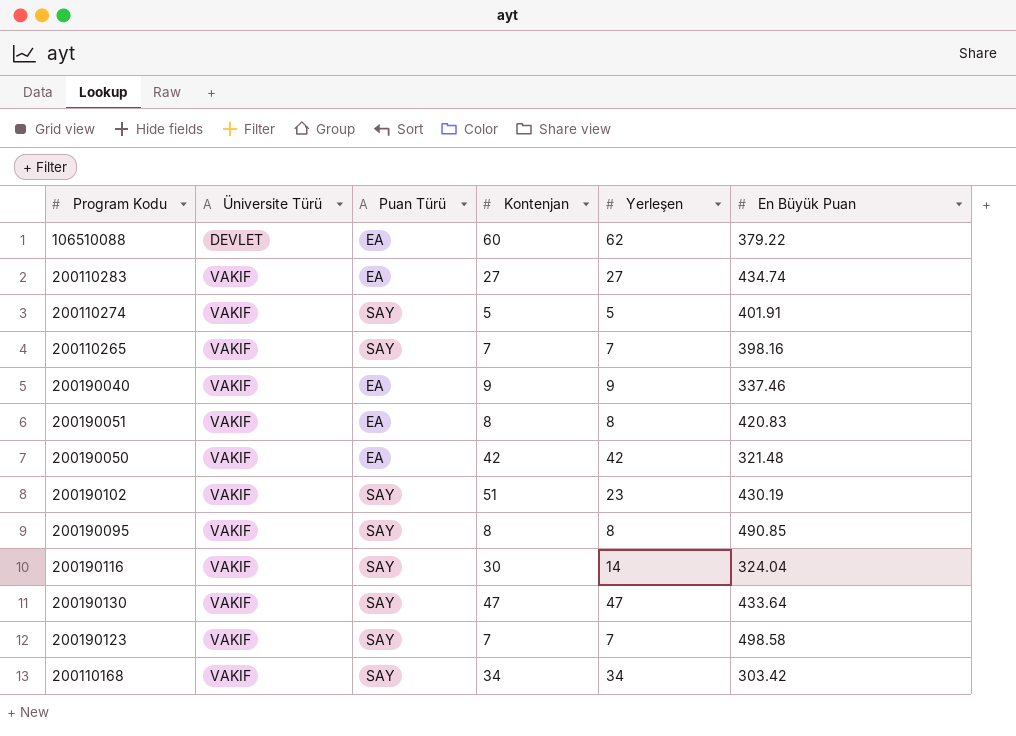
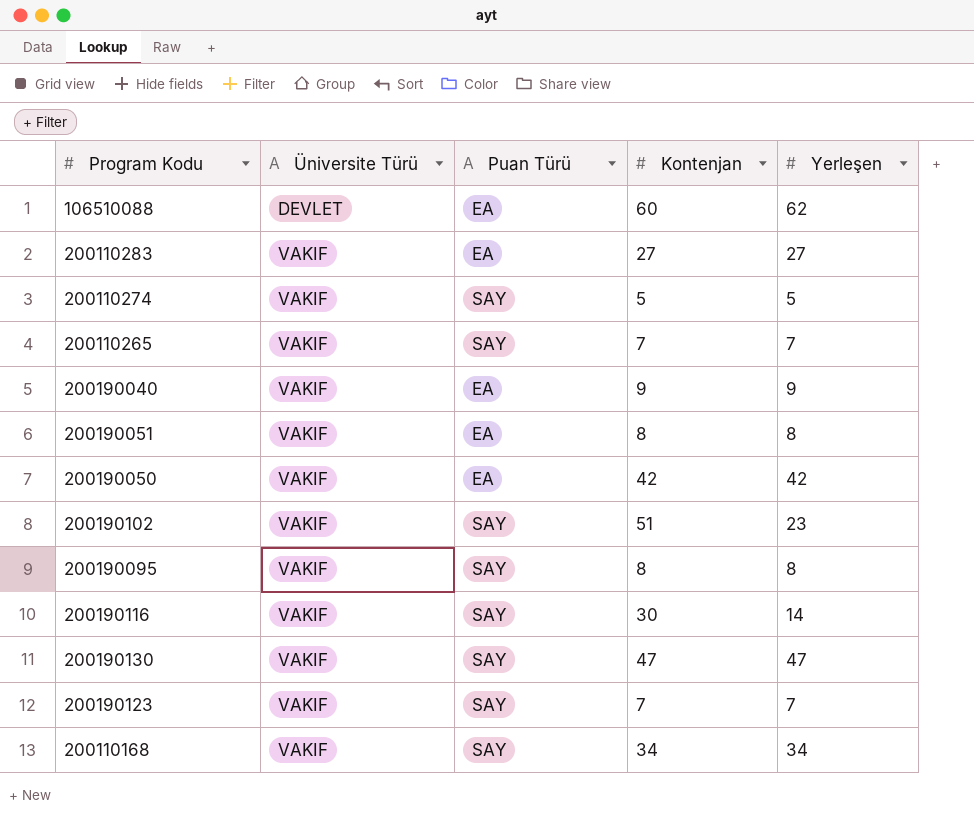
column En Büyük Puan | position: 6 -> none

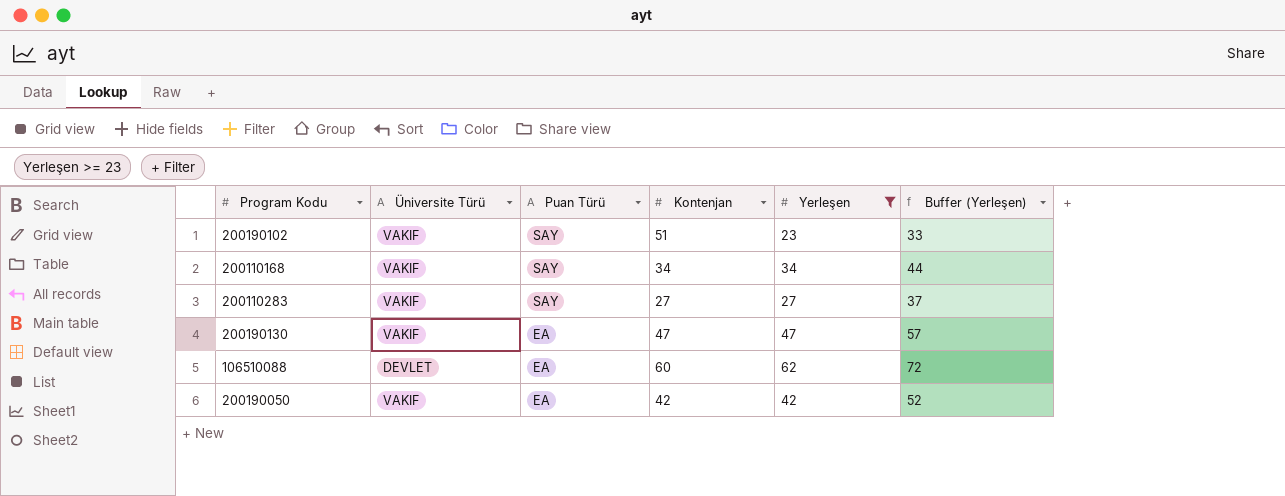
filter: none -> Yerleşen >= 23
row order: Üniversite Türü ascending -> Puan Türü descending
column Buffer (Yerleşen) | formula: none -> [Yerleşen] + 10
200110283 | Puan Türü: EA -> SAY
200190130 | Puan Türü: SAY -> EA

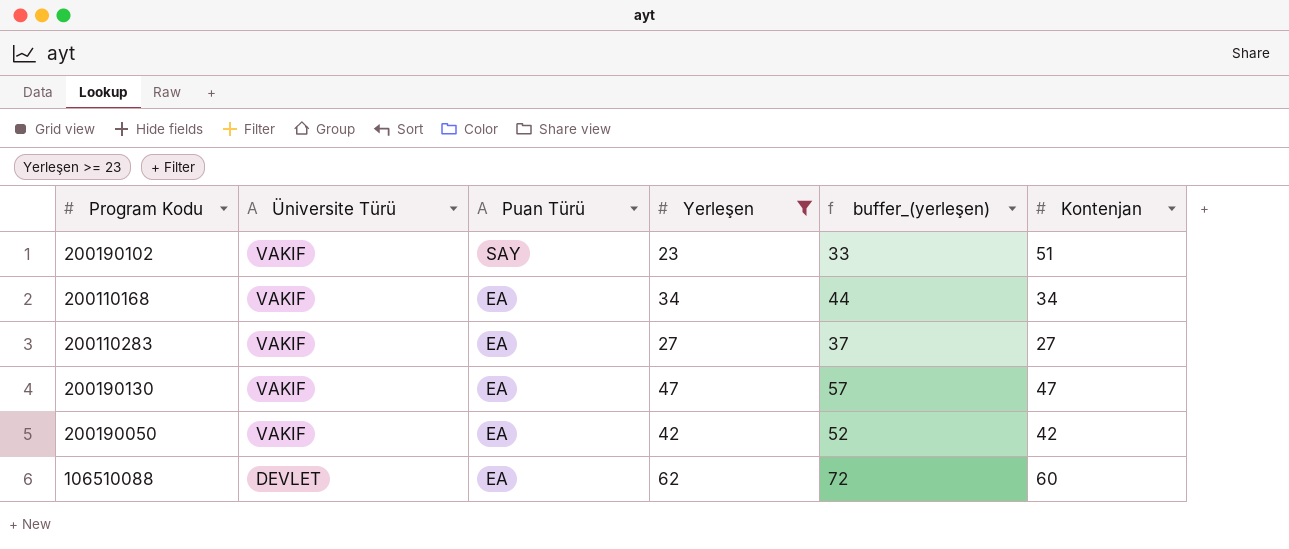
row order: Puan Türü descending -> Üniversite Türü descending
column name: Buffer (Yerleşen) -> buffer_(yerleşen)
column Kontenjan | position: 4 -> 6
200110168 | Puan Türü: SAY -> EA
200110283 | Puan Türü: SAY -> EA

